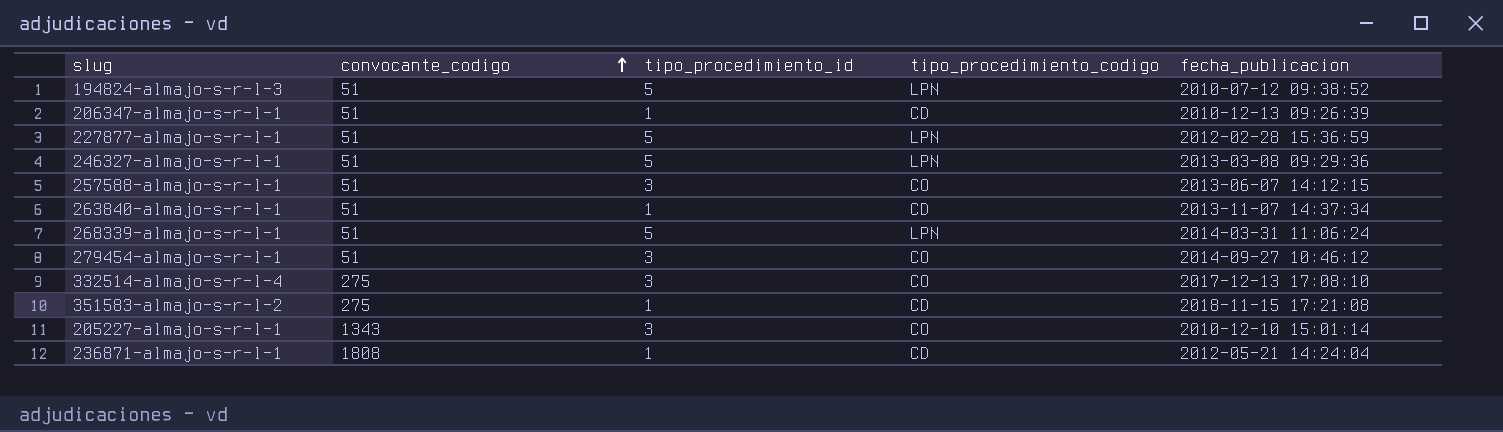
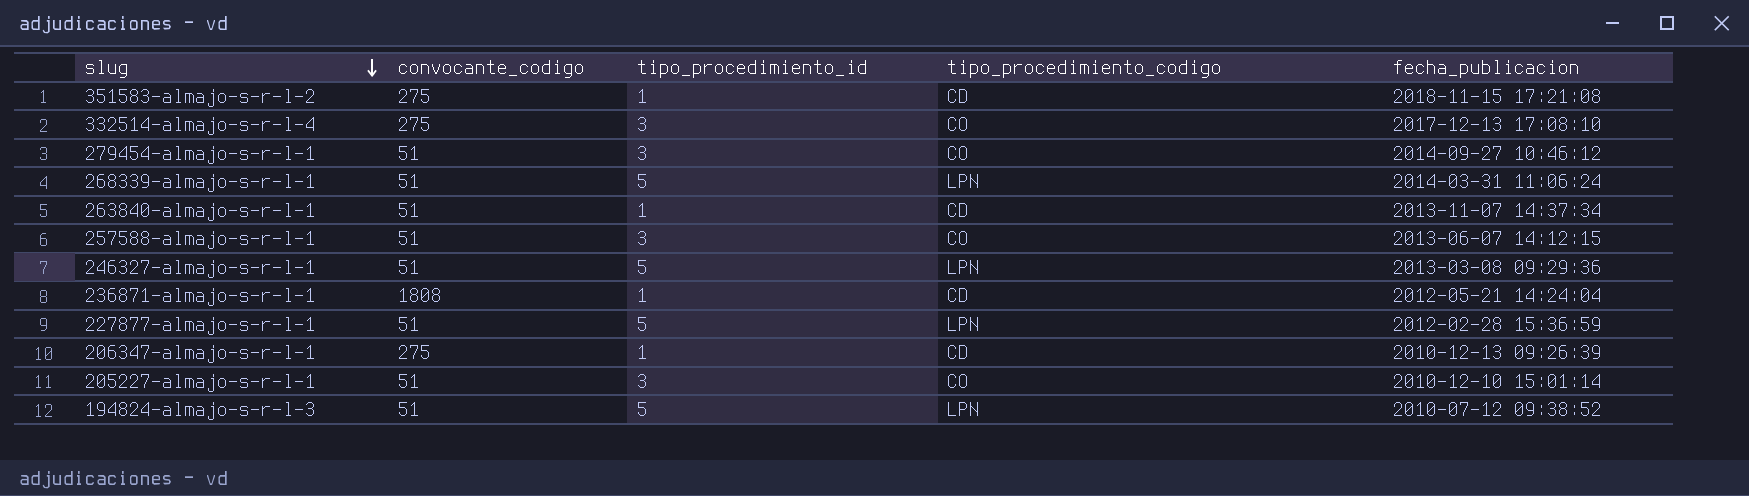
row order: convocante_codigo ascending -> slug descending
206347-almajo-s-r-l-1 | convocante_codigo: 51 -> 275
205227-almajo-s-r-l-1 | convocante_codigo: 1343 -> 51

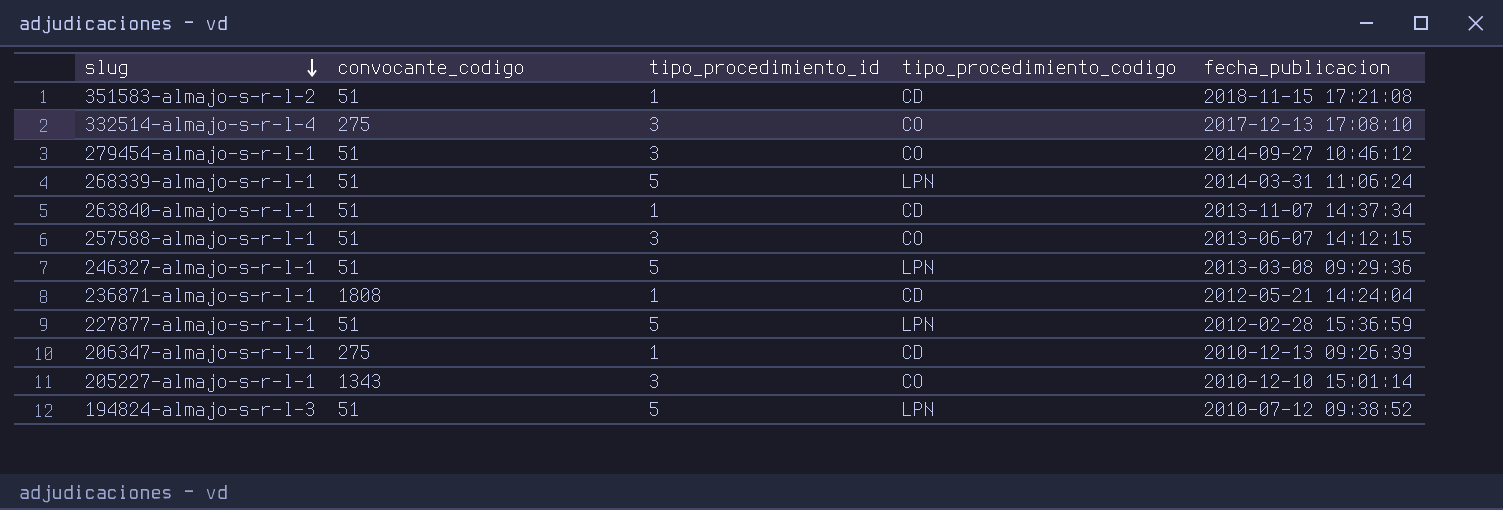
351583-almajo-s-r-l-2 | convocante_codigo: 275 -> 51
205227-almajo-s-r-l-1 | convocante_codigo: 51 -> 1343

